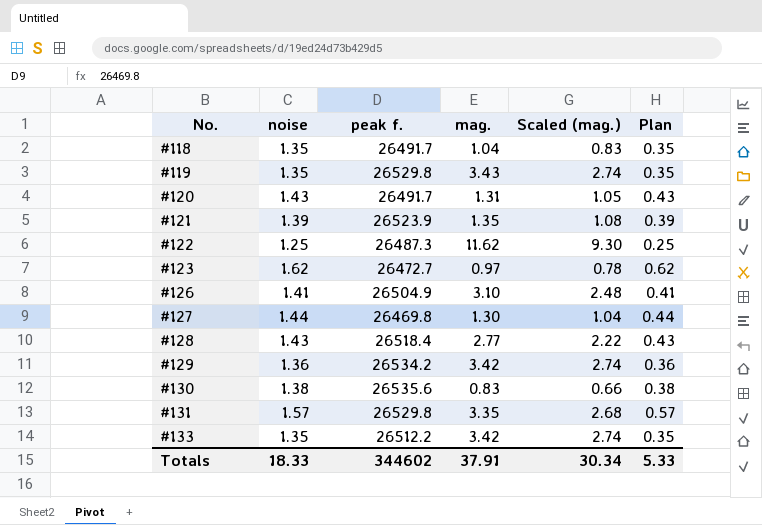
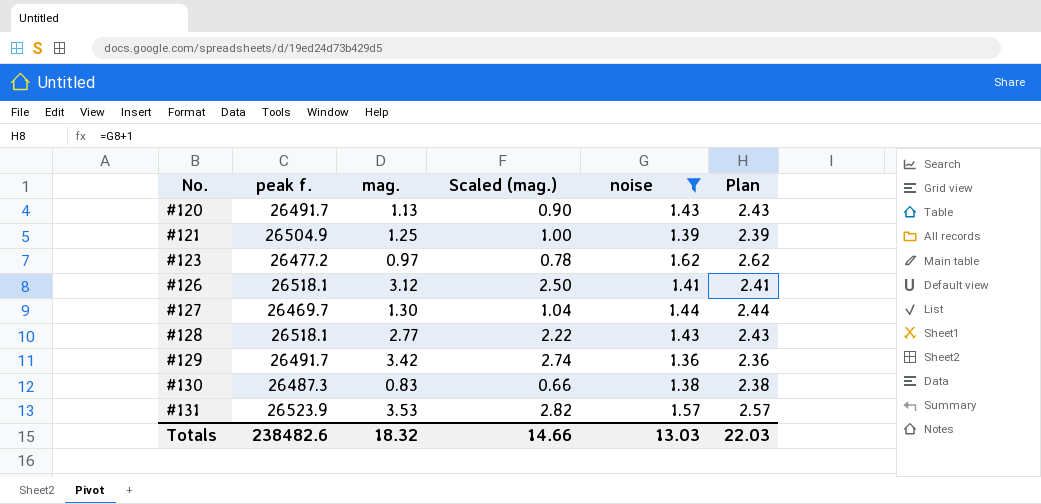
filter: none -> noise >= 1.36
column noise | position: 2 -> 5
column Plan | formula: [noise] - 1 -> [noise] + 1
#120 | mag.: 1.31 -> 1.13
#120 | Scaled (mag.): 1.05 -> 0.90
#121 | peak f.: 26523.9 -> 26504.9
#121 | mag.: 1.35 -> 1.25
#121 | Scaled (mag.): 1.08 -> 1.00
#123 | peak f.: 26472.7 -> 26477.2
#126 | peak f.: 26504.9 -> 26518.1
#126 | mag.: 3.10 -> 3.12
#126 | Scaled (mag.): 2.48 -> 2.50
#127 | peak f.: 26469.8 -> 26469.7
#128 | peak f.: 26518.4 -> 26518.1
#129 | peak f.: 26534.2 -> 26491.7
#130 | peak f.: 26535.6 -> 26487.3
#131 | peak f.: 26529.8 -> 26523.9
#131 | mag.: 3.35 -> 3.53
#131 | Scaled (mag.): 2.68 -> 2.82
Totals | peak f.: 344602 -> 238482.6
Totals | mag.: 37.91 -> 18.32
Totals | Scaled (mag.): 30.34 -> 14.66
Totals | noise: 18.33 -> 13.03
Totals | Plan: 5.33 -> 22.03

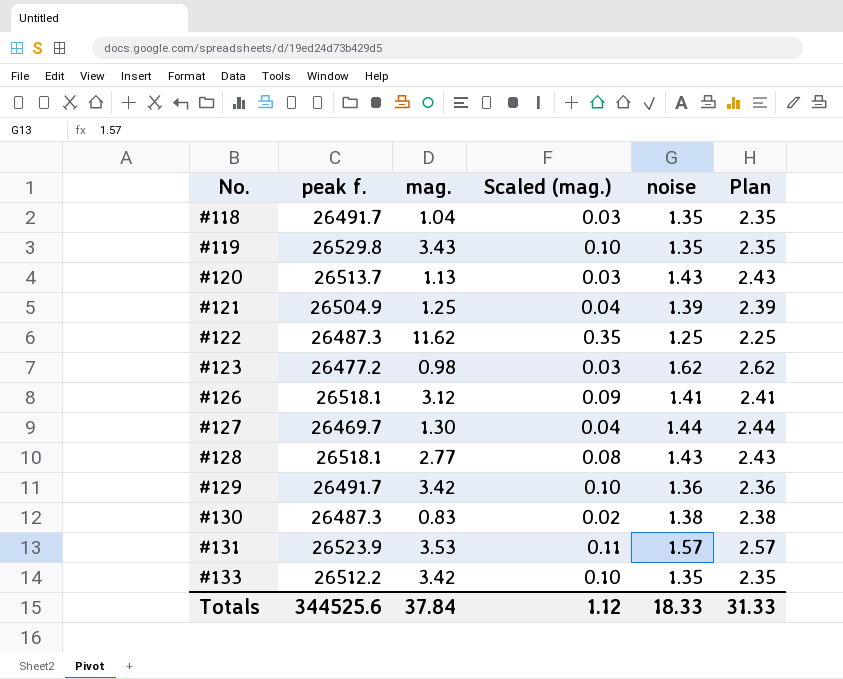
filter: noise >= 1.36 -> none
column Scaled (mag.) | formula: [mag.] * 0.8 -> [mag.] * 0.03
#120 | peak f.: 26491.7 -> 26513.7
#123 | mag.: 0.97 -> 0.98
Totals | peak f.: 238482.6 -> 344525.6
Totals | mag.: 18.32 -> 37.84
Totals | Scaled (mag.): 14.66 -> 1.12
Totals | noise: 13.03 -> 18.33
Totals | Plan: 22.03 -> 31.33

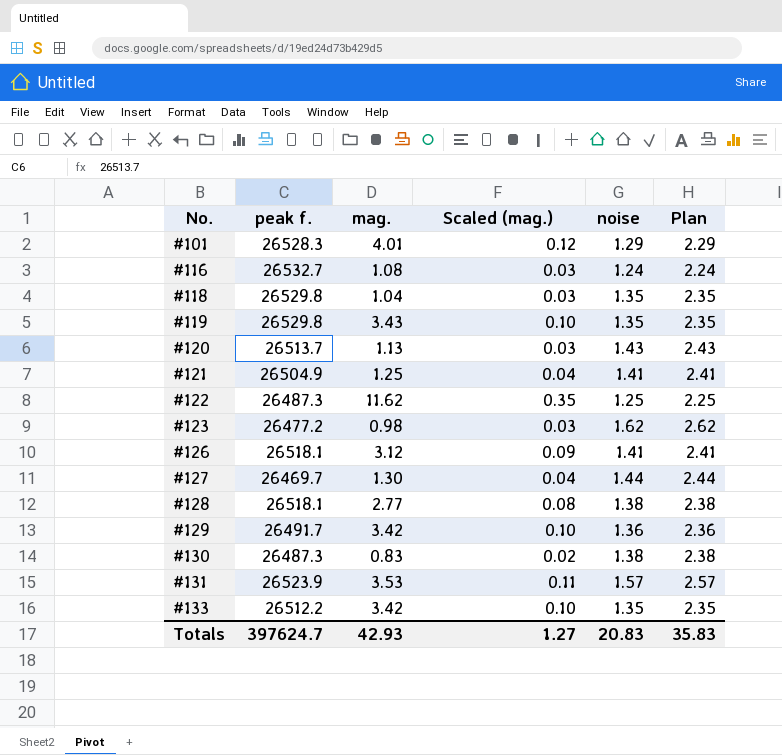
row #101: none -> 26528.3 | 4.01 | 0.12 | 1.29 | 2.29
row #116: none -> 26532.7 | 1.08 | 0.03 | 1.24 | 2.24
#118 | peak f.: 26491.7 -> 26529.8
#121 | noise: 1.39 -> 1.41
#121 | Plan: 2.39 -> 2.41
#128 | noise: 1.43 -> 1.38
#128 | Plan: 2.43 -> 2.38
Totals | peak f.: 344525.6 -> 397624.7
Totals | mag.: 37.84 -> 42.93
Totals | Scaled (mag.): 1.12 -> 1.27
Totals | noise: 18.33 -> 20.83
Totals | Plan: 31.33 -> 35.83

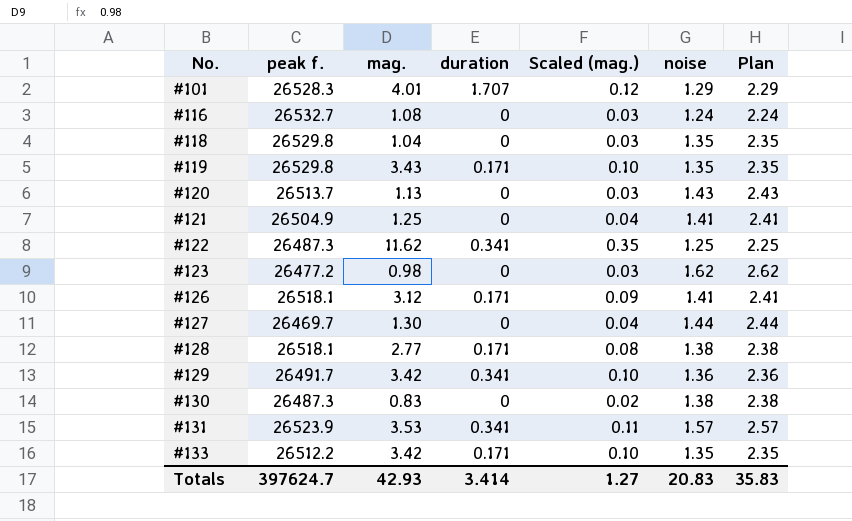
column duration | position: none -> 4

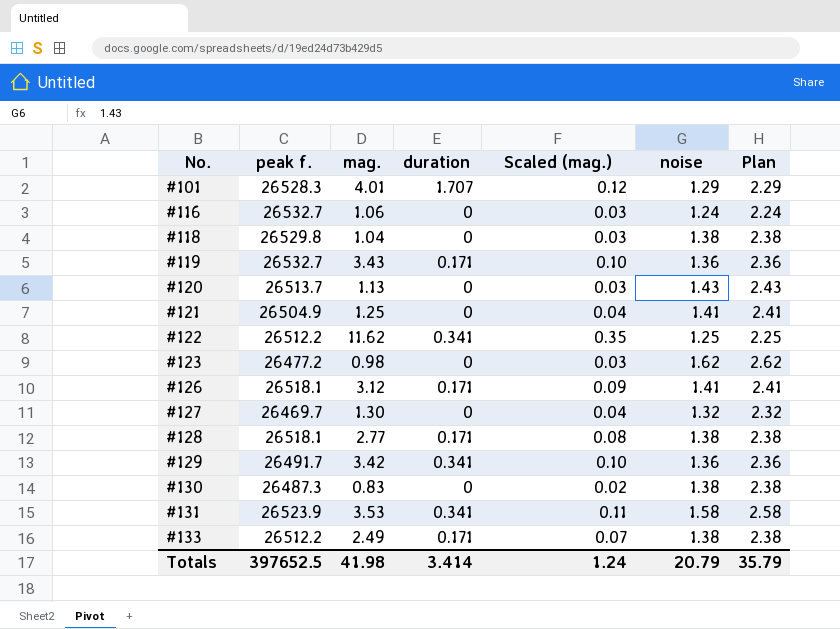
#116 | mag.: 1.08 -> 1.06
#118 | noise: 1.35 -> 1.38
#118 | Plan: 2.35 -> 2.38
#119 | peak f.: 26529.8 -> 26532.7
#119 | noise: 1.35 -> 1.36
#119 | Plan: 2.35 -> 2.36
#122 | peak f.: 26487.3 -> 26512.2
#127 | noise: 1.44 -> 1.32
#127 | Plan: 2.44 -> 2.32
#131 | noise: 1.57 -> 1.58
#131 | Plan: 2.57 -> 2.58
#133 | mag.: 3.42 -> 2.49
#133 | Scaled (mag.): 0.10 -> 0.07
#133 | noise: 1.35 -> 1.38
#133 | Plan: 2.35 -> 2.38
Totals | peak f.: 397624.7 -> 397652.5
Totals | mag.: 42.93 -> 41.98
Totals | Scaled (mag.): 1.27 -> 1.24
Totals | noise: 20.83 -> 20.79
Totals | Plan: 35.83 -> 35.79

